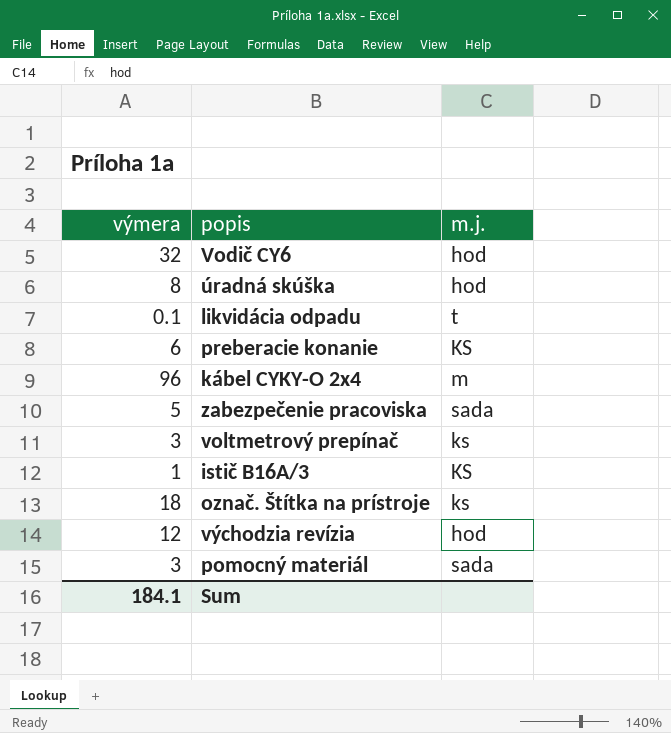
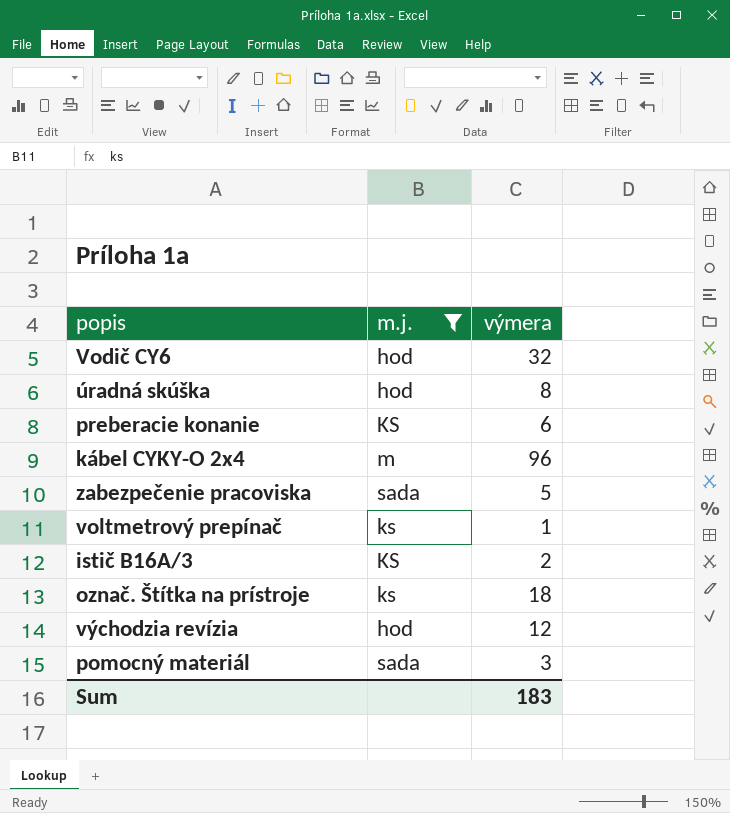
filter: none -> m.j. != t
column výmera | position: 1 -> 3
voltmetrový prepínač | výmera: 3 -> 1
istič B16A/3 | výmera: 1 -> 2
Sum | výmera: 184.1 -> 183

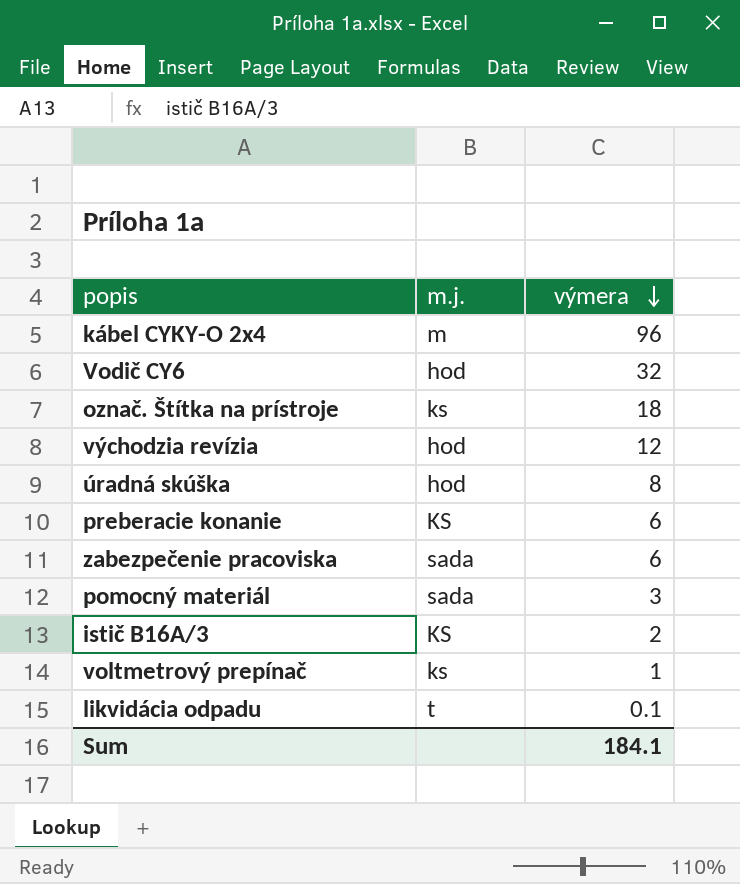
filter: m.j. != t -> none
row order: none -> výmera descending
zabezpečenie pracoviska | výmera: 5 -> 6
Sum | výmera: 183 -> 184.1

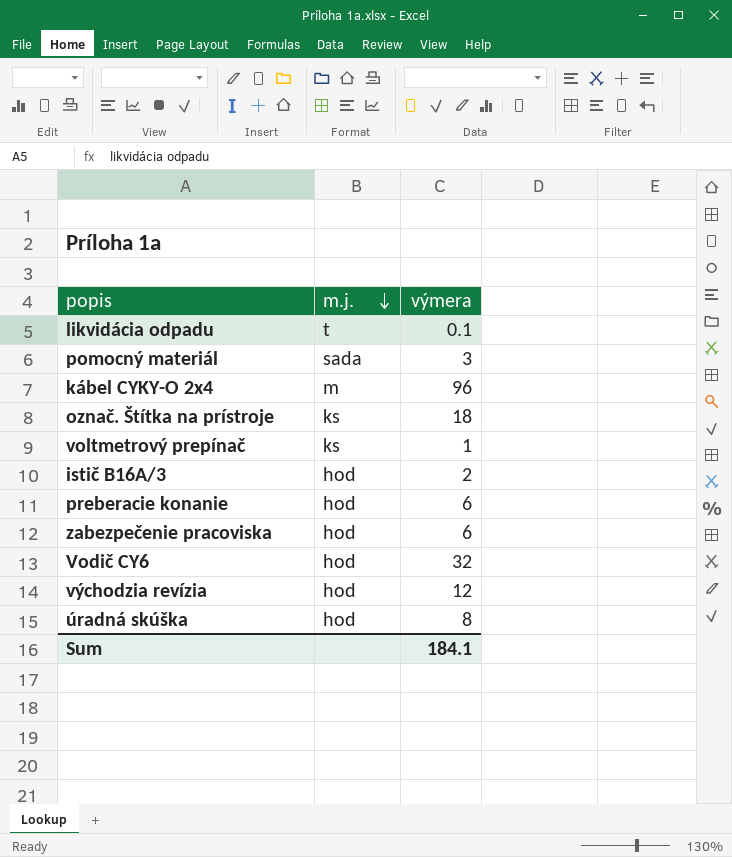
row order: výmera descending -> m.j. descending
istič B16A/3 | m.j.: KS -> hod
preberacie konanie | m.j.: KS -> hod
zabezpečenie pracoviska | m.j.: sada -> hod

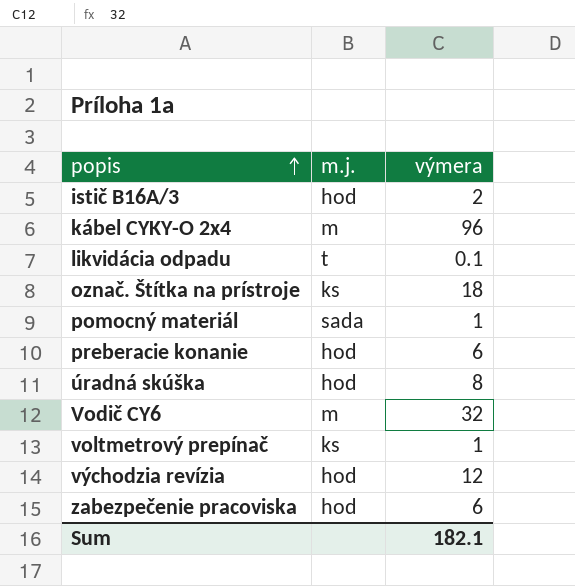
row order: m.j. descending -> popis ascending
pomocný materiál | výmera: 3 -> 1
Vodič CY6 | m.j.: hod -> m
Sum | výmera: 184.1 -> 182.1

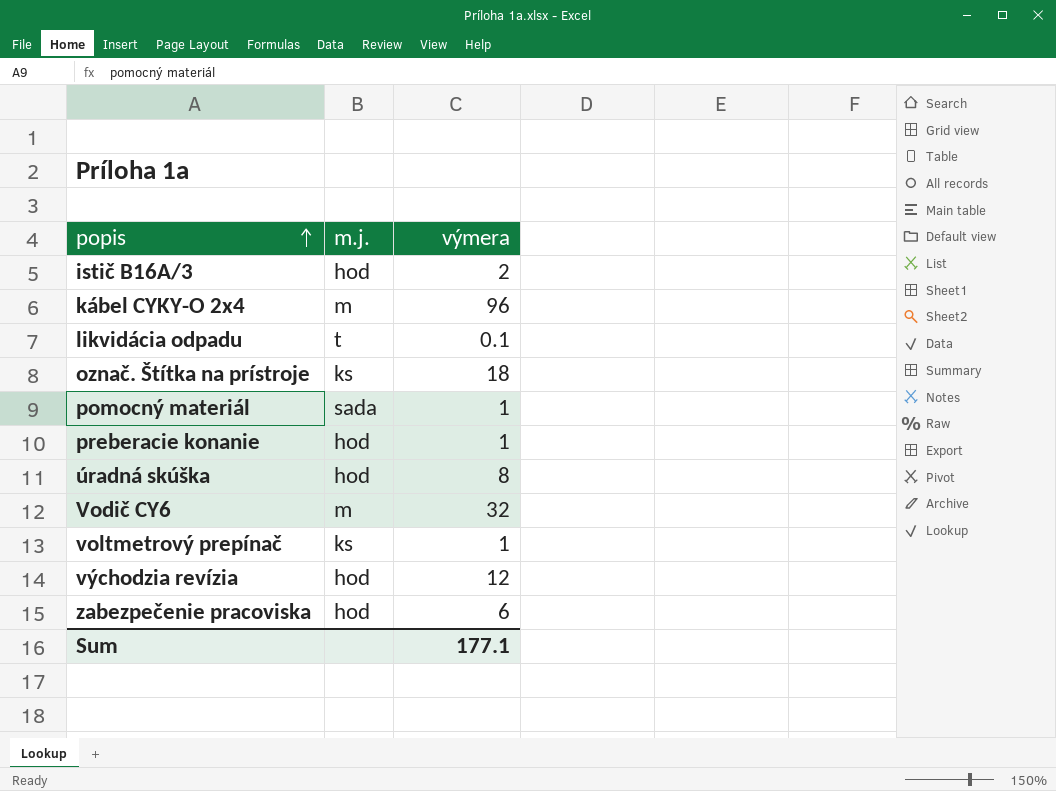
preberacie konanie | výmera: 6 -> 1
Sum | výmera: 182.1 -> 177.1

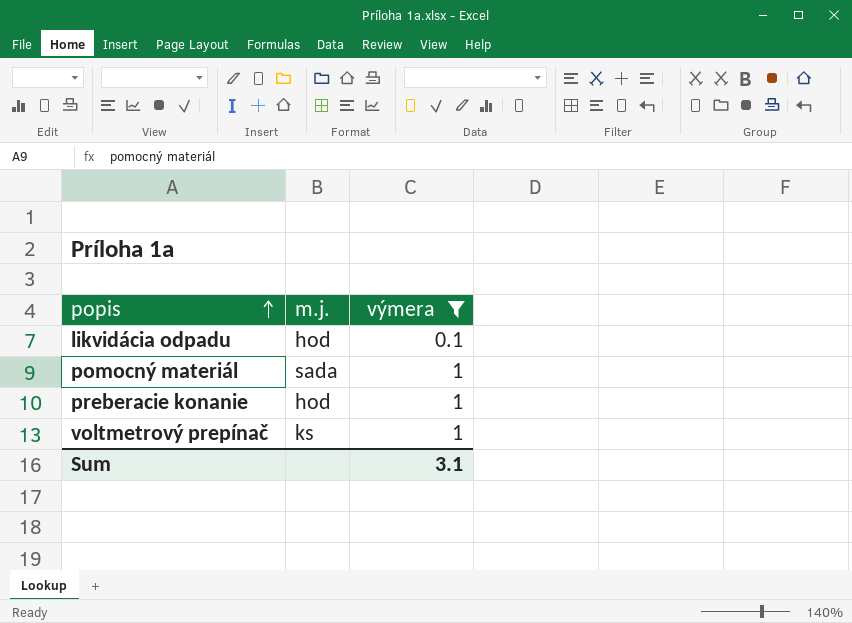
filter: none -> výmera <= 1
likvidácia odpadu | m.j.: t -> hod
Sum | výmera: 177.1 -> 3.1

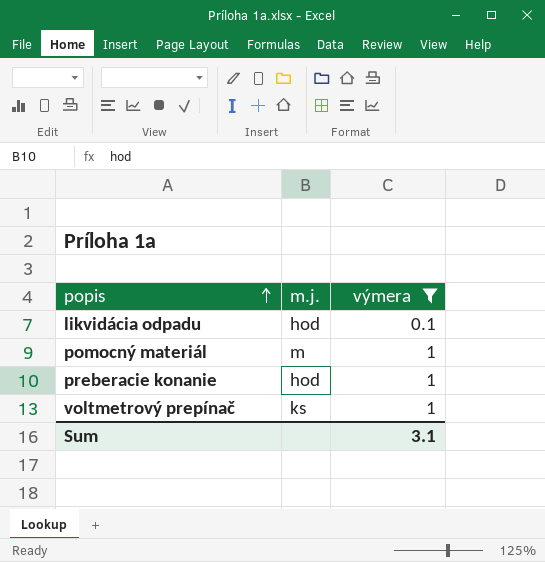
pomocný materiál | m.j.: sada -> m

